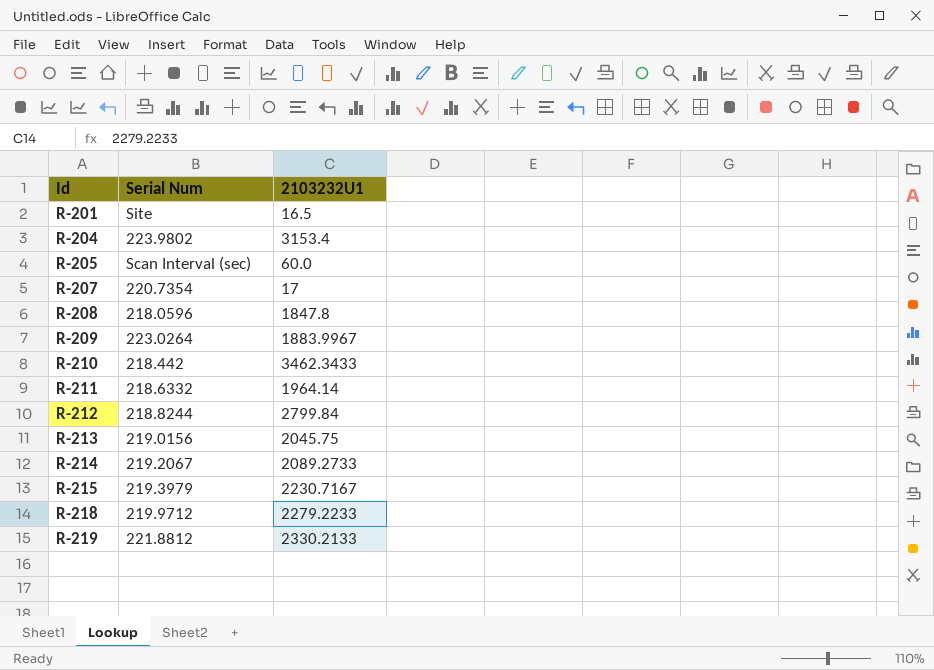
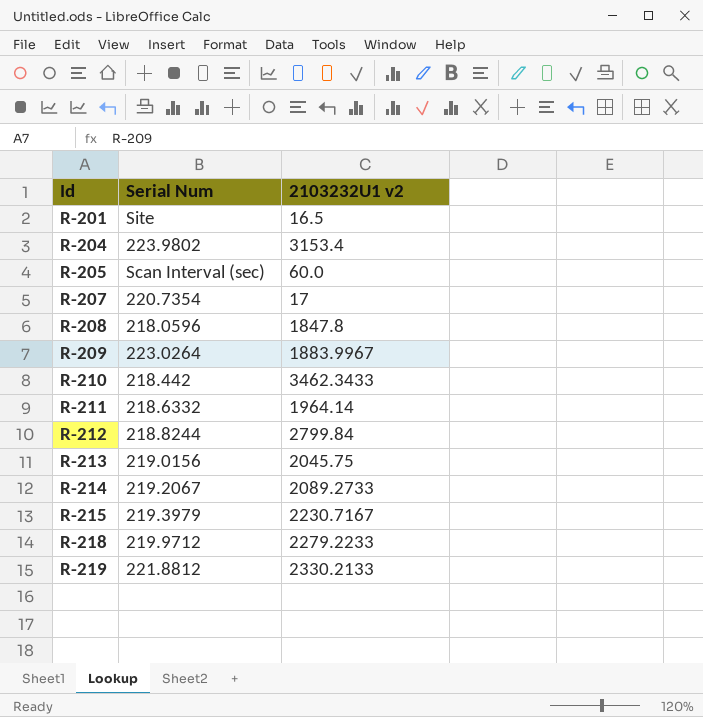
column name: 2103232U1 -> 2103232U1 v2

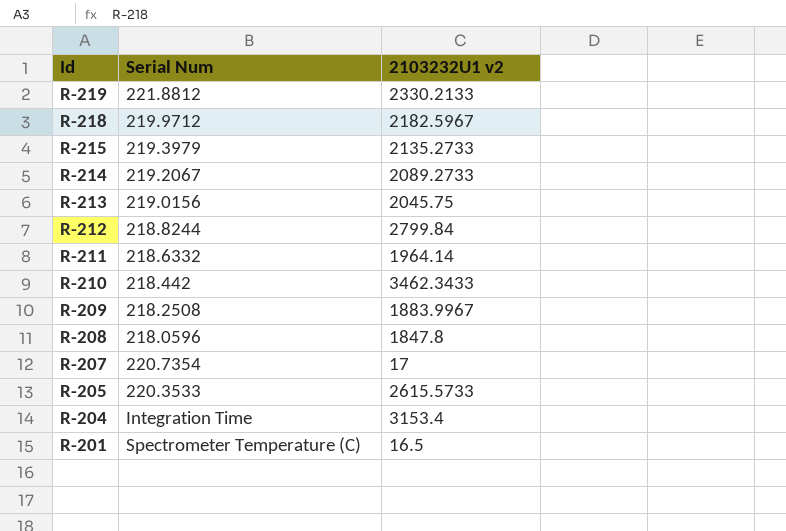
row order: Id ascending -> Id descending
R-218 | 2103232U1 v2: 2279.2233 -> 2182.5967
R-215 | 2103232U1 v2: 2230.7167 -> 2135.2733
R-209 | Serial Num: 223.0264 -> 218.2508
R-205 | Serial Num: Scan Interval (sec) -> 220.3533
R-205 | 2103232U1 v2: 60.0 -> 2615.5733
R-204 | Serial Num: 223.9802 -> Integration Time
R-201 | Serial Num: Site -> Spectrometer Temperature (C)

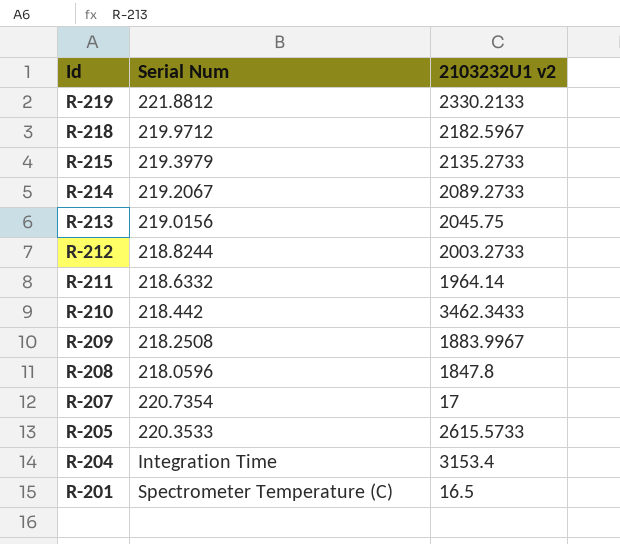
R-212 | 2103232U1 v2: 2799.84 -> 2003.2733

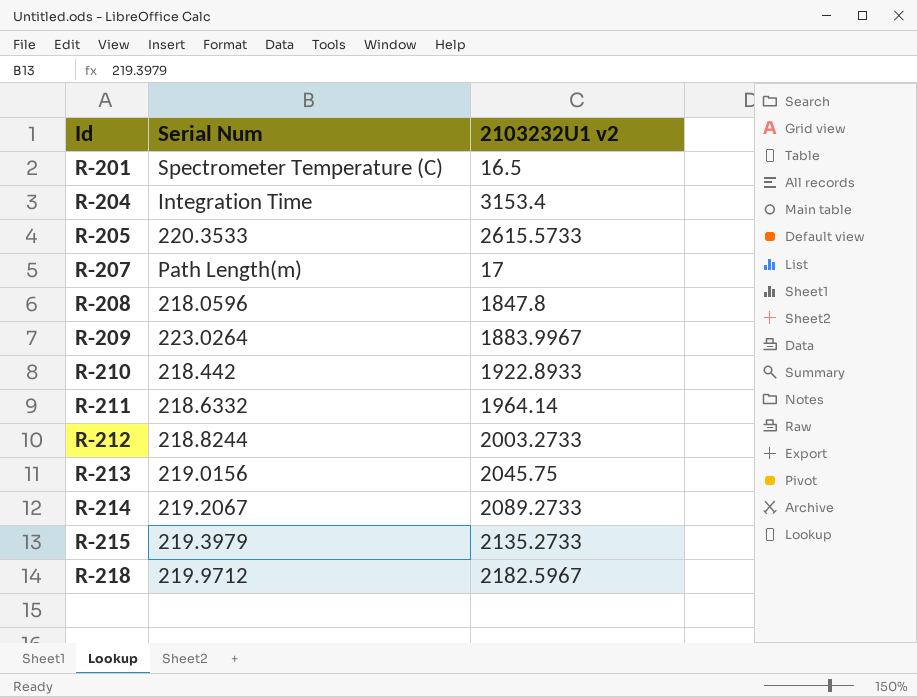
row order: Id descending -> Id ascending
row R-219: 221.8812 | 2330.2133 -> none
R-207 | Serial Num: 220.7354 -> Path Length(m)
R-209 | Serial Num: 218.2508 -> 223.0264
R-210 | 2103232U1 v2: 3462.3433 -> 1922.8933

